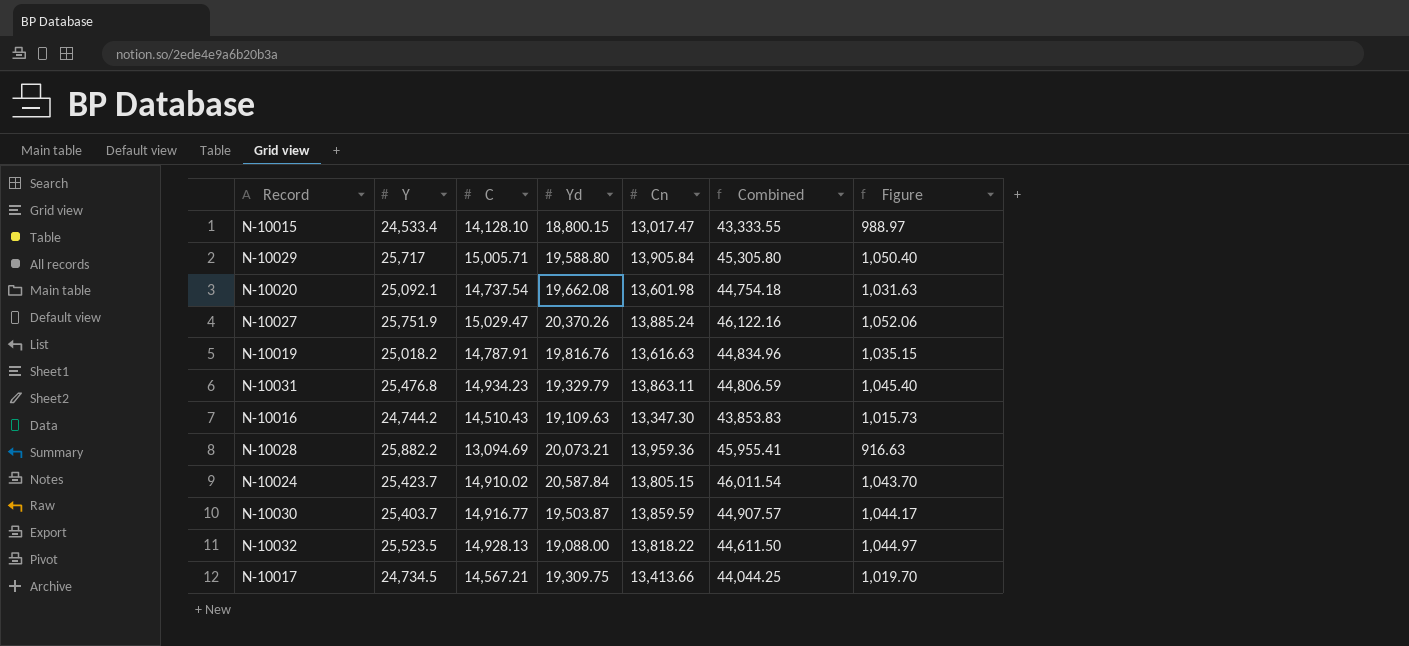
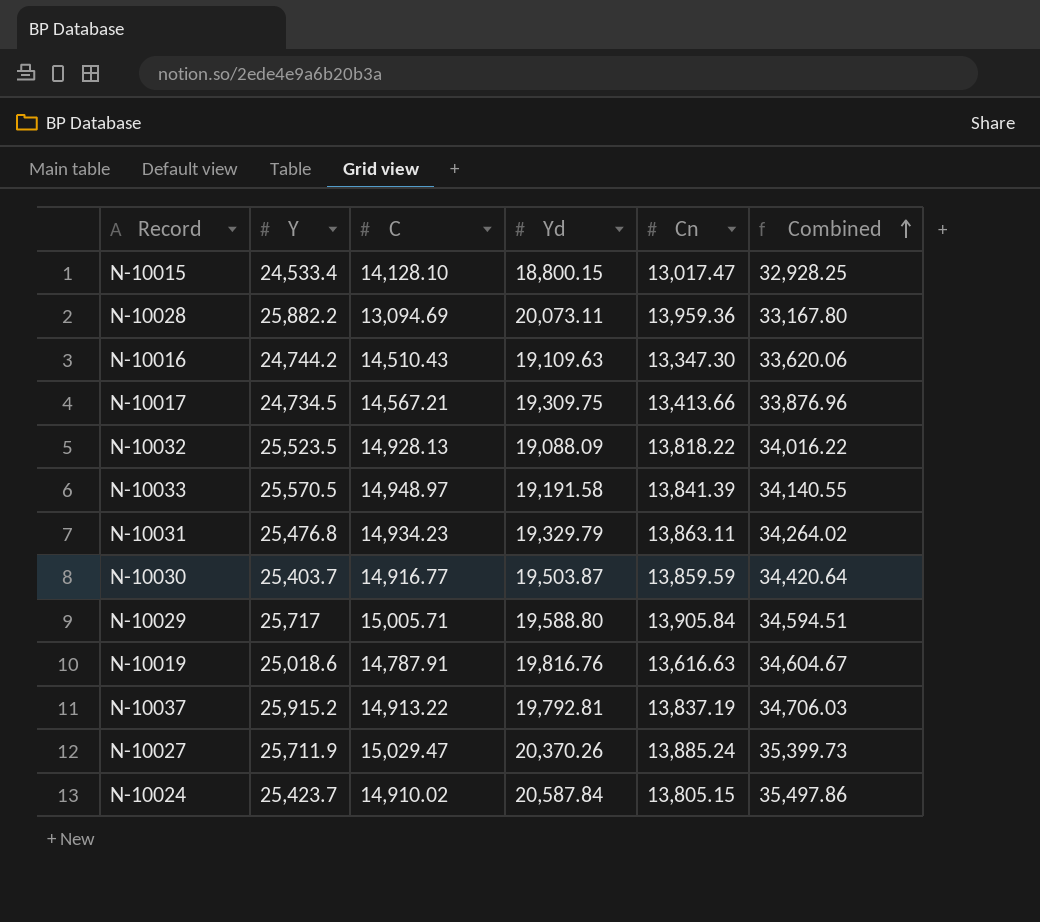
row order: none -> Combined ascending
column Figure | formula: [C] * 0.07 -> none
column Combined | formula: [Y] + [Yd] -> [C] + [Yd]
row N-10020: 25,092.1 | 14,737.54 | 19,662.08 | 13,601.98 | 44,754.18 | 1,031.63 -> none
N-10028 | Yd: 20,073.21 -> 20,073.11
N-10032 | Yd: 19,088.00 -> 19,088.09
row N-10033: none -> 25,570.5 | 14,948.97 | 19,191.58 | 13,841.39 | 34,140.55
N-10019 | Y: 25,018.2 -> 25,018.6
row N-10037: none -> 25,915.2 | 14,913.22 | 19,792.81 | 13,837.19 | 34,706.03
N-10027 | Y: 25,751.9 -> 25,711.9

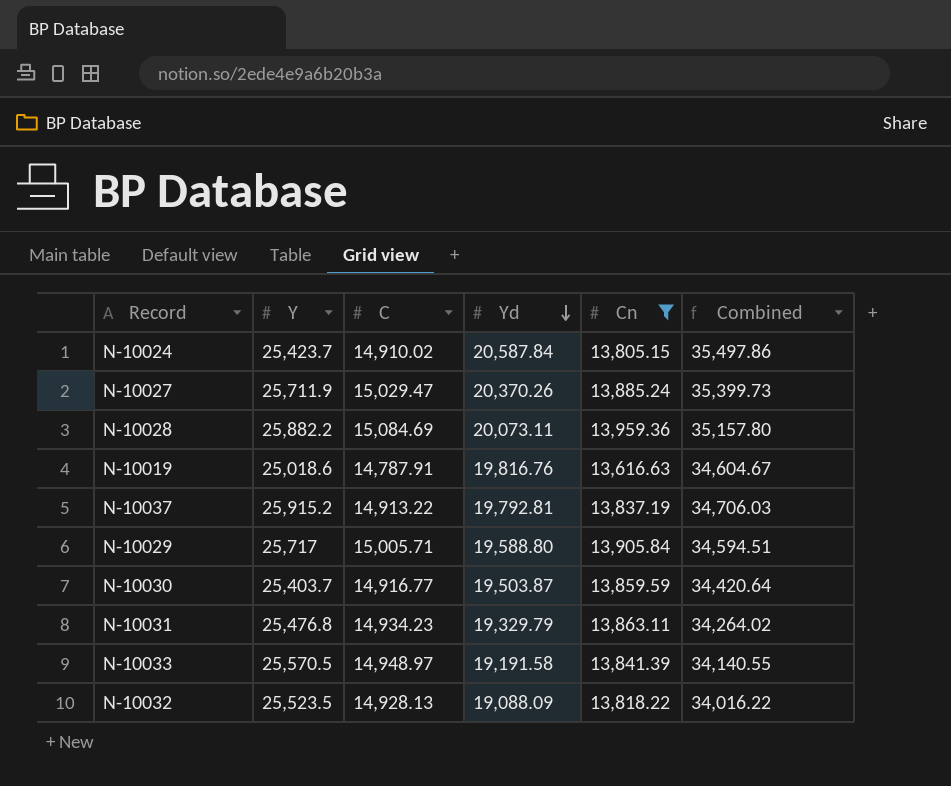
filter: none -> Cn >= 13,616.63
row order: Combined ascending -> Yd descending
N-10028 | C: 13,094.69 -> 15,084.69
N-10028 | Combined: 33,167.80 -> 35,157.80

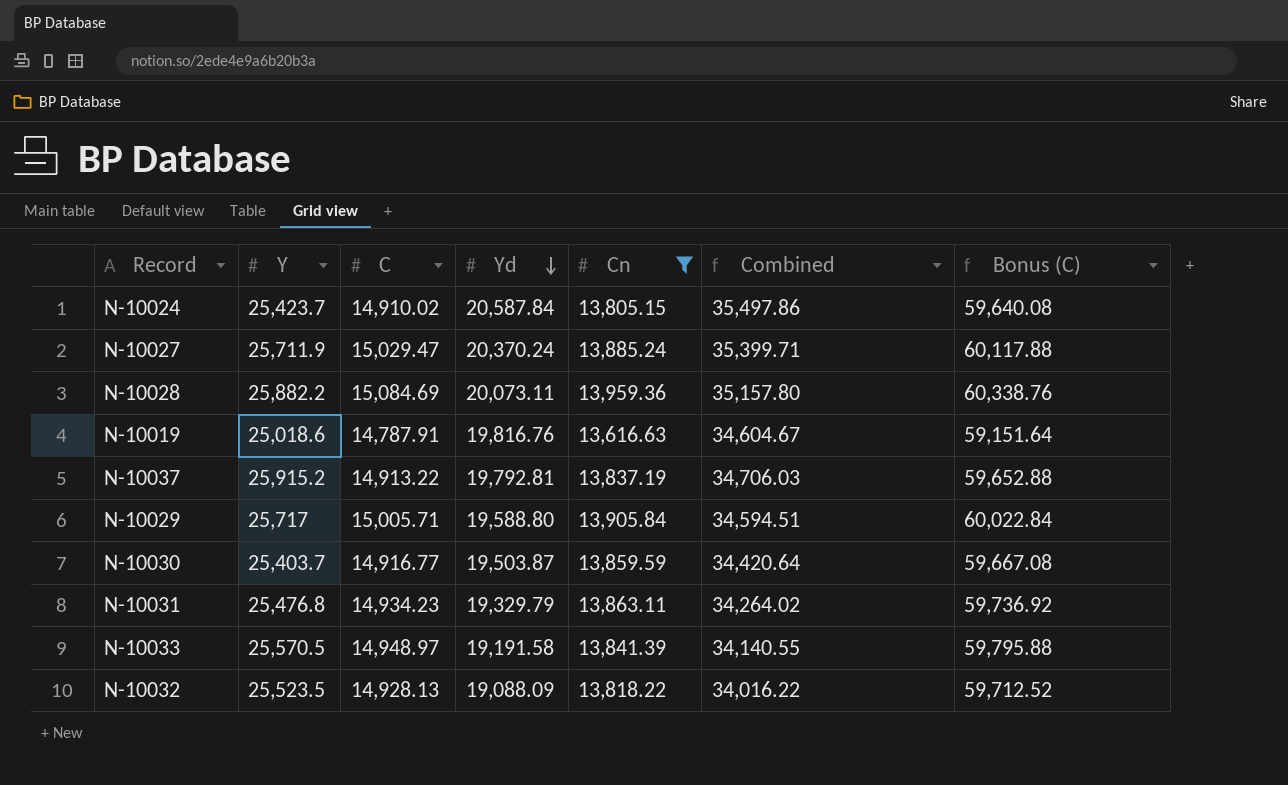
column Bonus (C) | formula: none -> [C] * 4
N-10027 | Yd: 20,370.26 -> 20,370.24
N-10027 | Combined: 35,399.73 -> 35,399.71

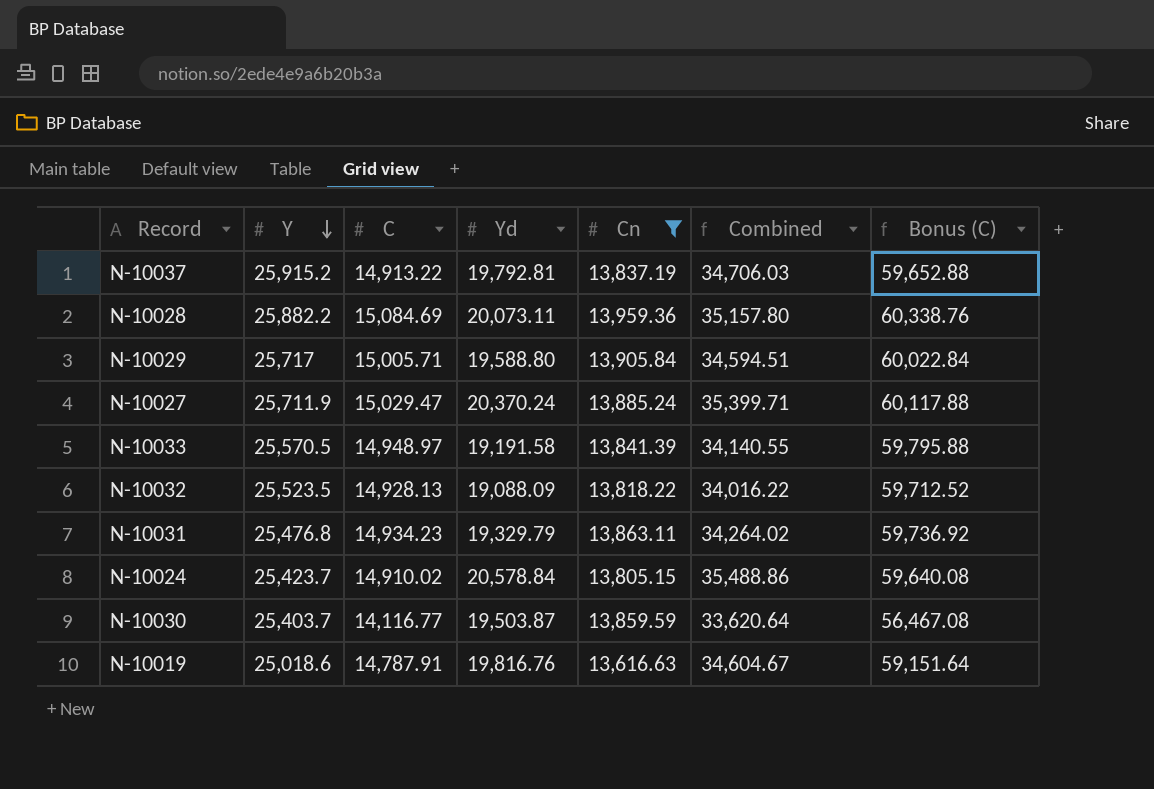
row order: Yd descending -> Y descending
N-10024 | Yd: 20,587.84 -> 20,578.84
N-10024 | Combined: 35,497.86 -> 35,488.86
N-10030 | C: 14,916.77 -> 14,116.77
N-10030 | Combined: 34,420.64 -> 33,620.64
N-10030 | Bonus (C): 59,667.08 -> 56,467.08

